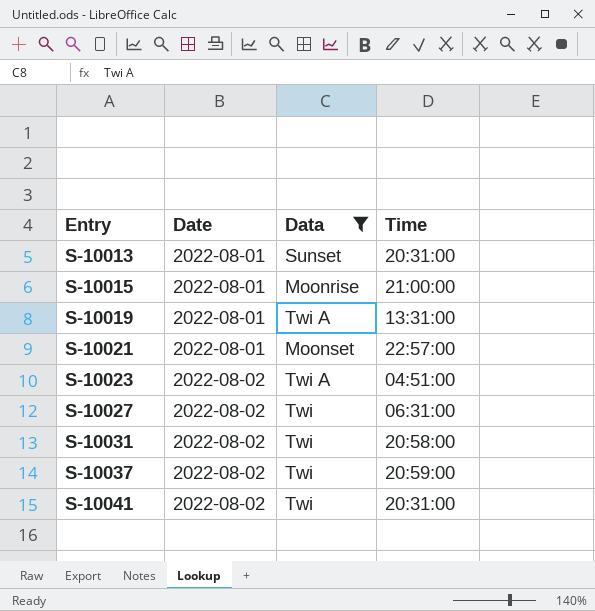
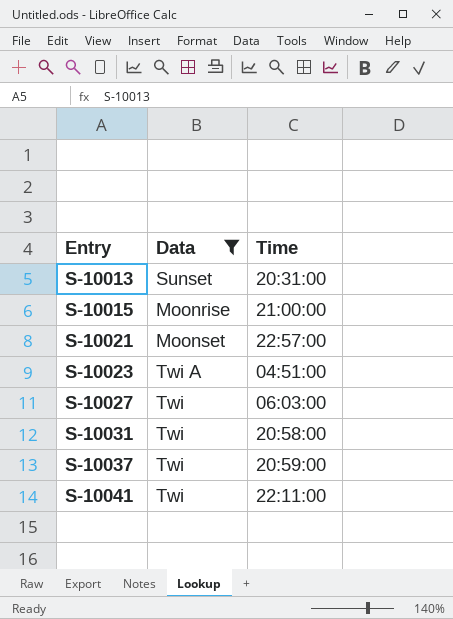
column Date | position: 2 -> none
row S-10019: 2022-08-01 | Twi A | 13:31:00 -> none
S-10027 | Time: 06:31:00 -> 06:03:00
S-10041 | Time: 20:31:00 -> 22:11:00

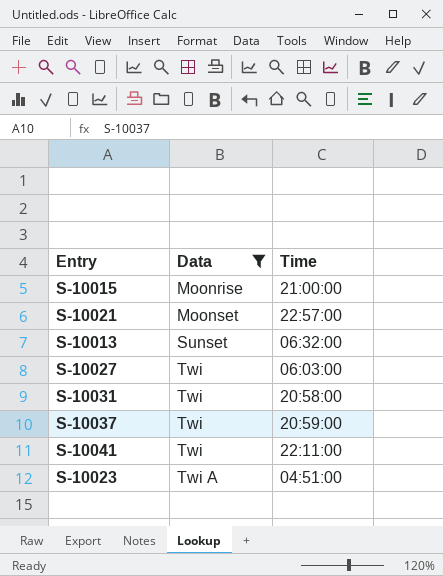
row order: Entry ascending -> Data ascending
S-10013 | Time: 20:31:00 -> 06:32:00

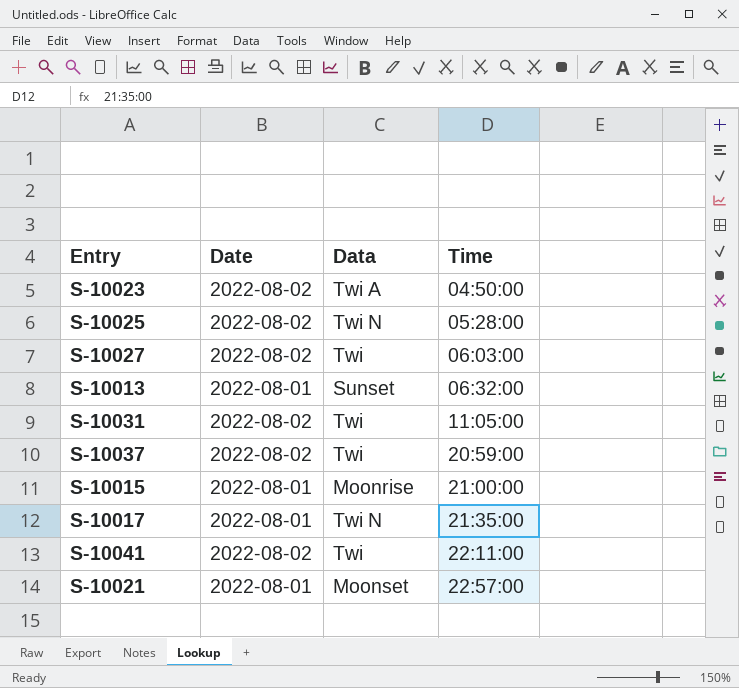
filter: Data != Twi N -> none
row order: Data ascending -> Time ascending
column Date | position: none -> 2
S-10023 | Time: 04:51:00 -> 04:50:00
S-10031 | Time: 20:58:00 -> 11:05:00

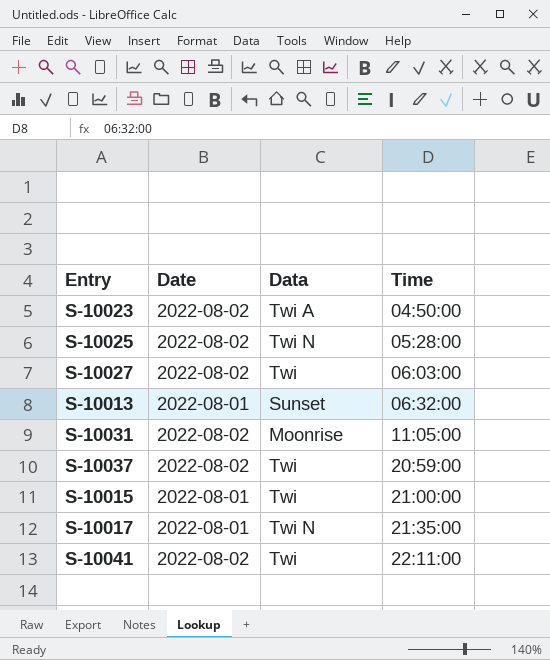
row S-10021: 2022-08-01 | Moonset | 22:57:00 -> none
S-10031 | Data: Twi -> Moonrise
S-10015 | Data: Moonrise -> Twi

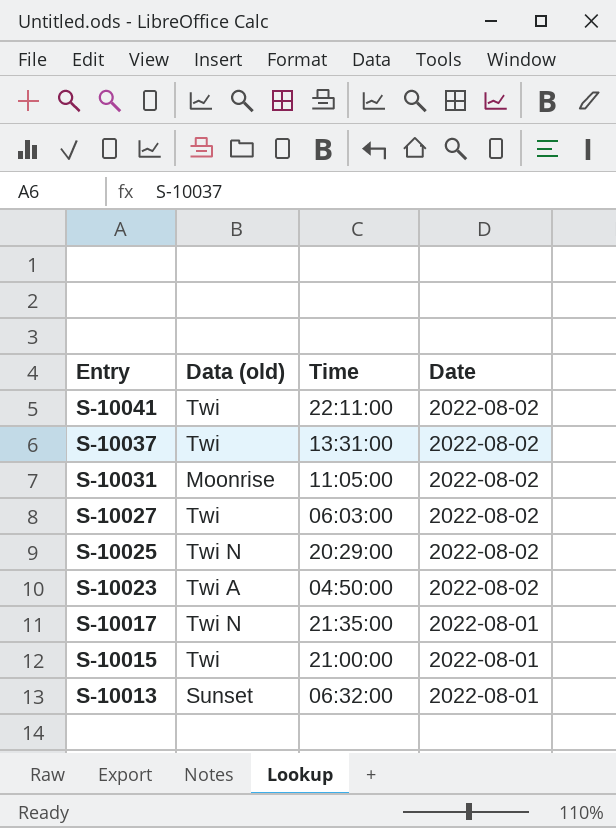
row order: Time ascending -> Entry descending
column name: Data -> Data (old)
column Date | position: 2 -> 4
S-10037 | Time: 20:59:00 -> 13:31:00
S-10025 | Time: 05:28:00 -> 20:29:00

